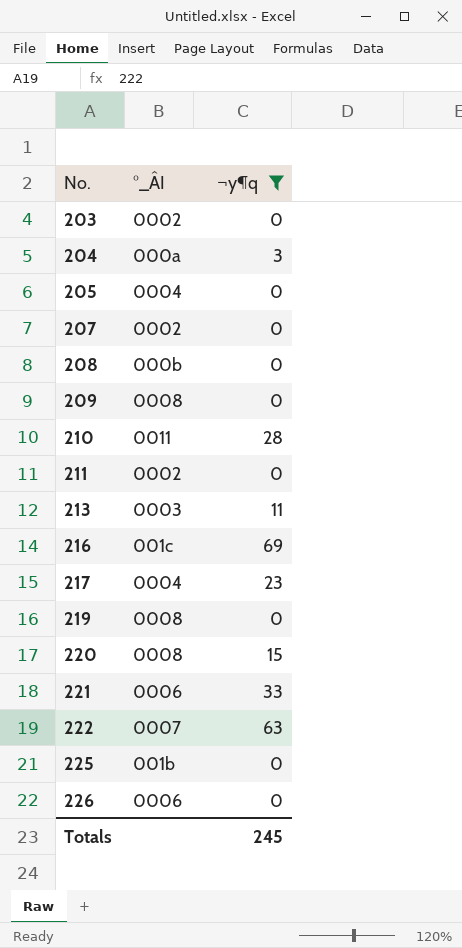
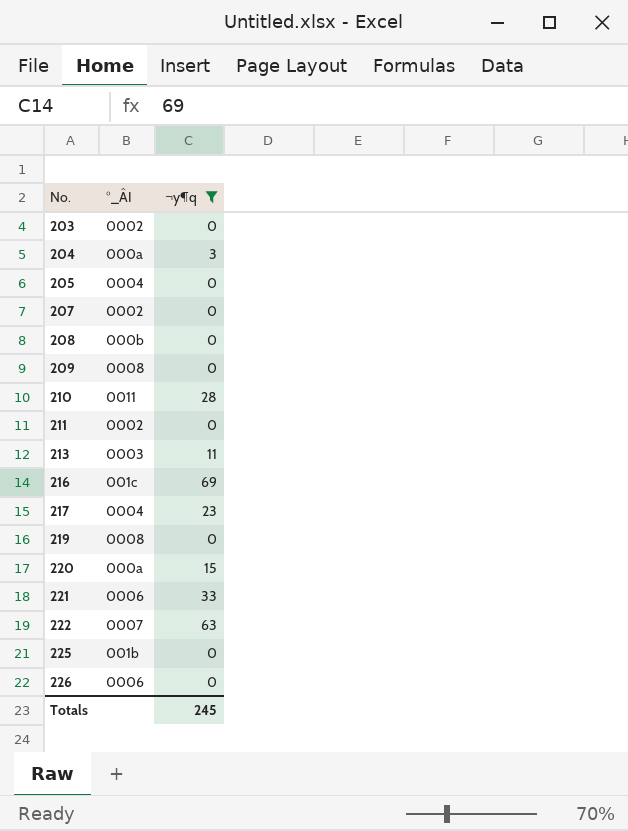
220 | °_ÂI: 0008 -> 000a

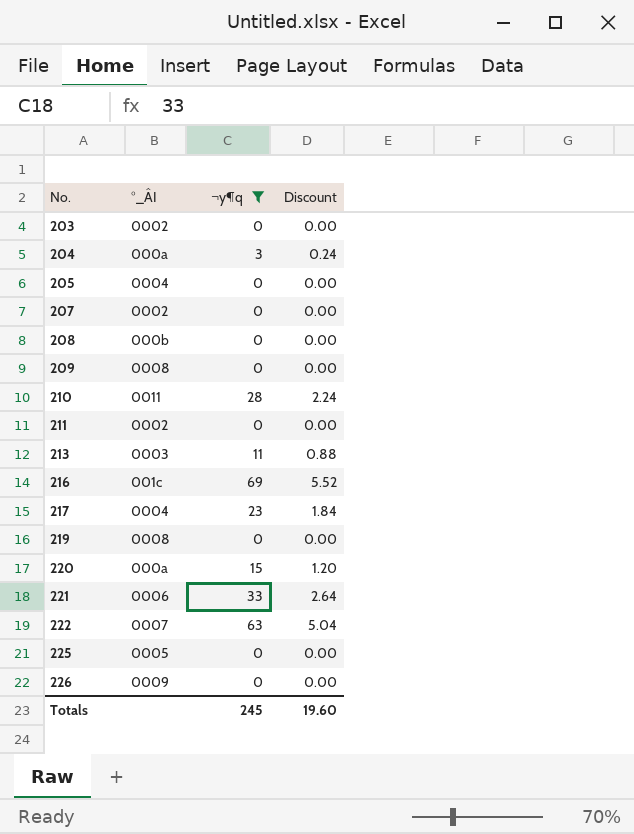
column Discount | formula: none -> [¬y¶q] * 0.08
225 | °_ÂI: 001b -> 0005
226 | °_ÂI: 0006 -> 0009

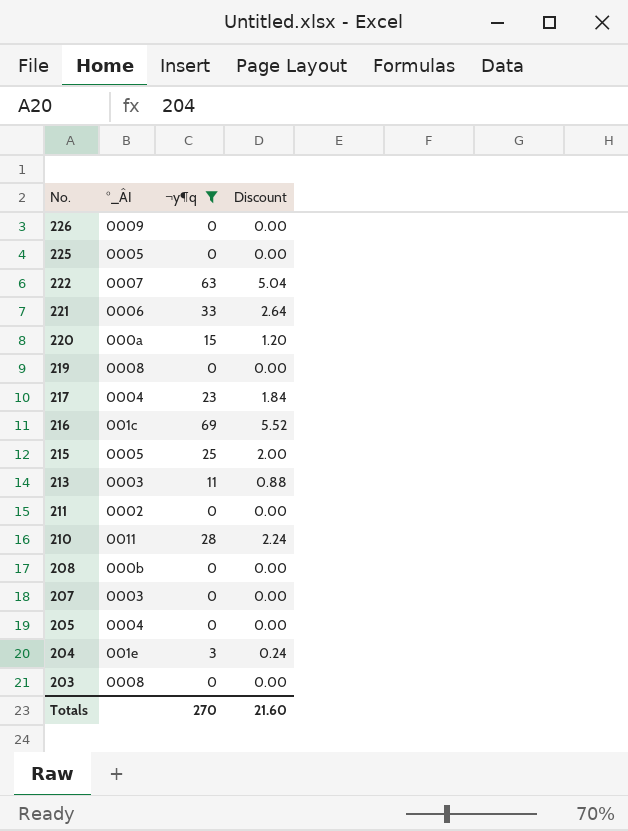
row order: No. ascending -> No. descending
row 209: 0008 | 0 | 0.00 -> none
row 215: none -> 0005 | 25 | 2.00
207 | °_ÂI: 0002 -> 0003
204 | °_ÂI: 000a -> 001e
203 | °_ÂI: 0002 -> 0008
Totals | ¬y¶q: 245 -> 270
Totals | Discount: 19.60 -> 21.60

